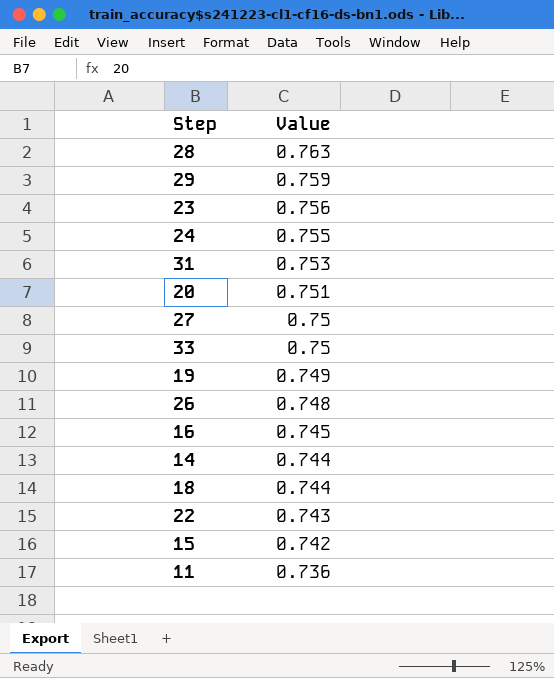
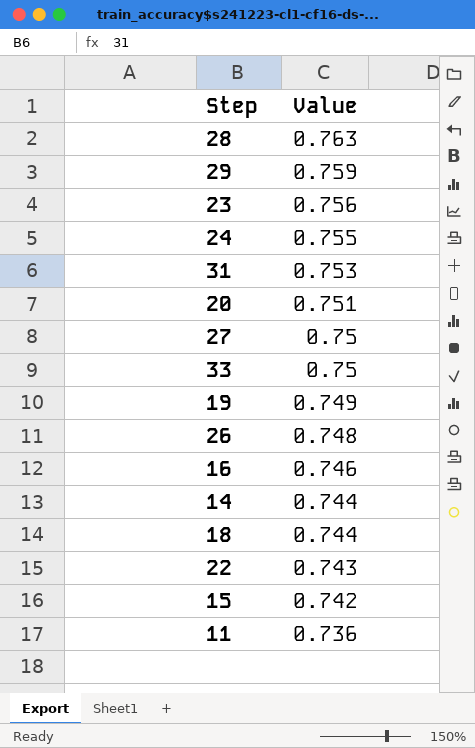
16 | Value: 0.745 -> 0.746

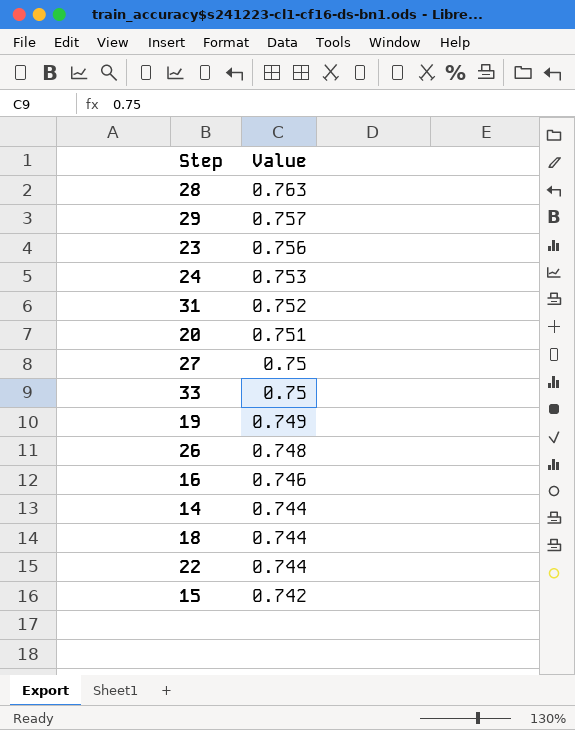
row 11: 0.736 -> none
29 | Value: 0.759 -> 0.757
24 | Value: 0.755 -> 0.753
31 | Value: 0.753 -> 0.752
22 | Value: 0.743 -> 0.744

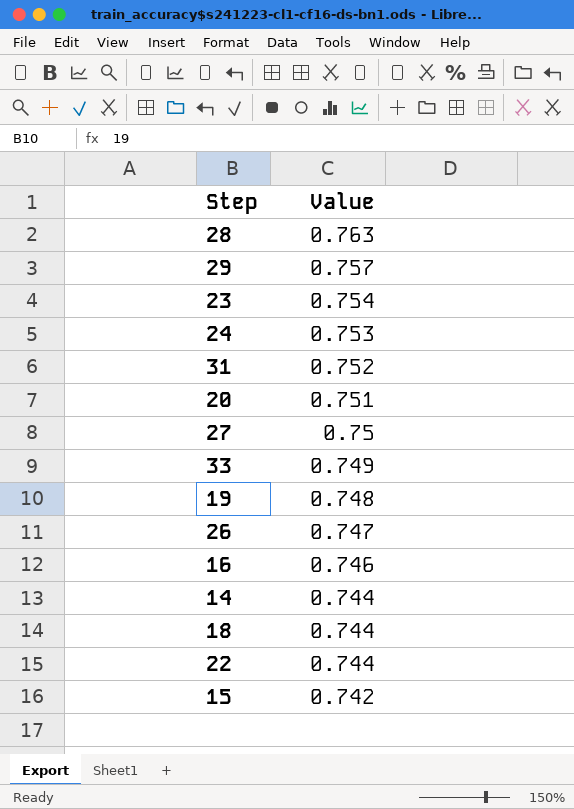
23 | Value: 0.756 -> 0.754
33 | Value: 0.75 -> 0.749
19 | Value: 0.749 -> 0.748
26 | Value: 0.748 -> 0.747

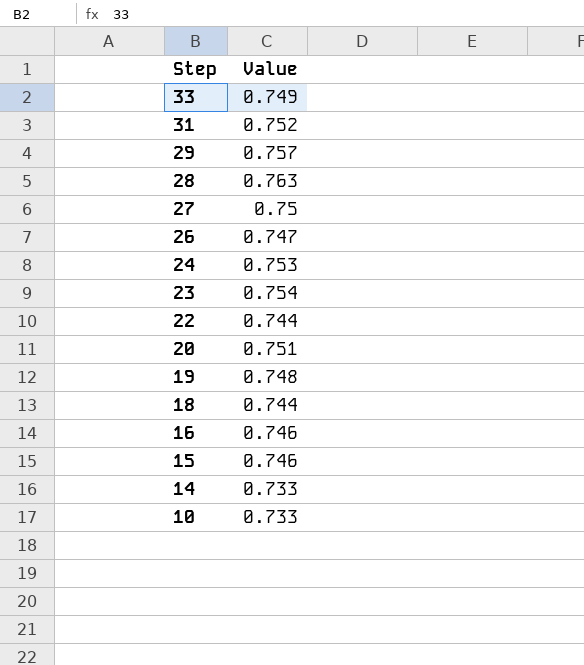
row order: Value descending -> Step descending
15 | Value: 0.742 -> 0.746
14 | Value: 0.744 -> 0.733
row 10: none -> 0.733

